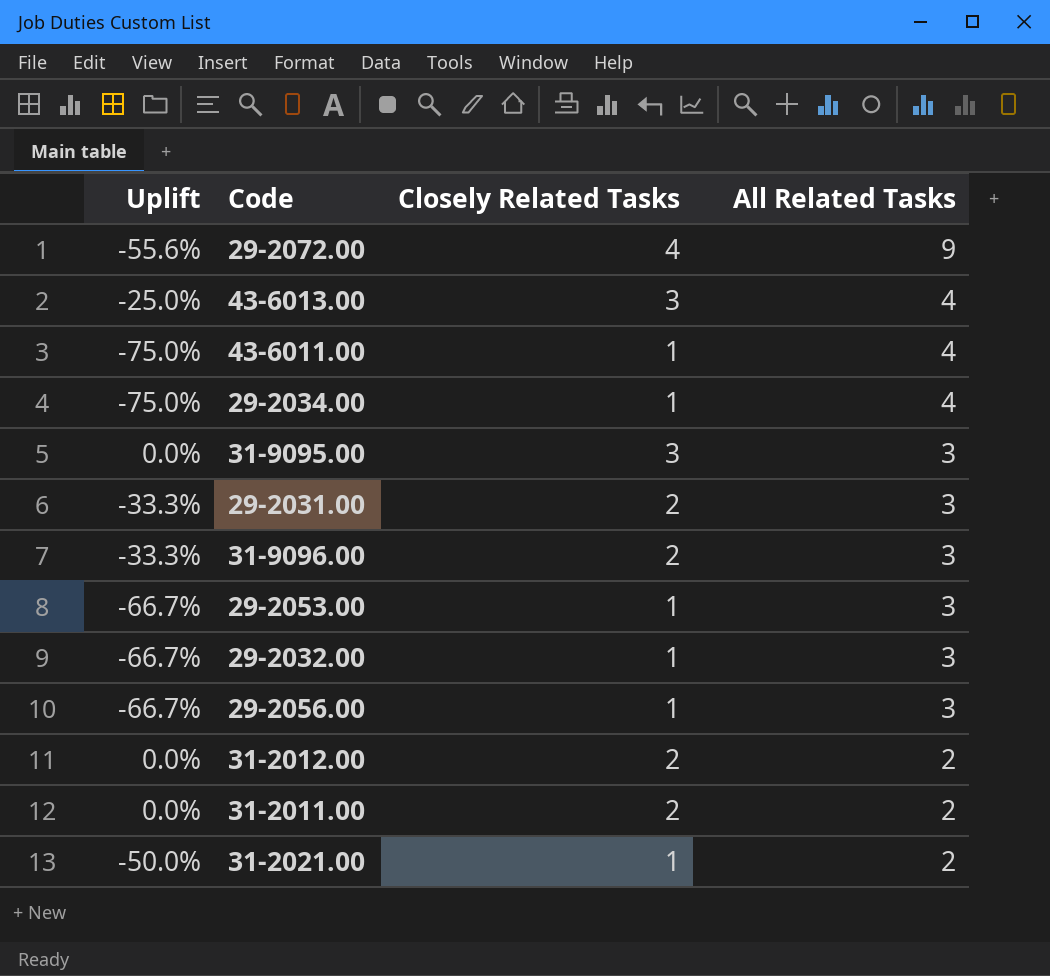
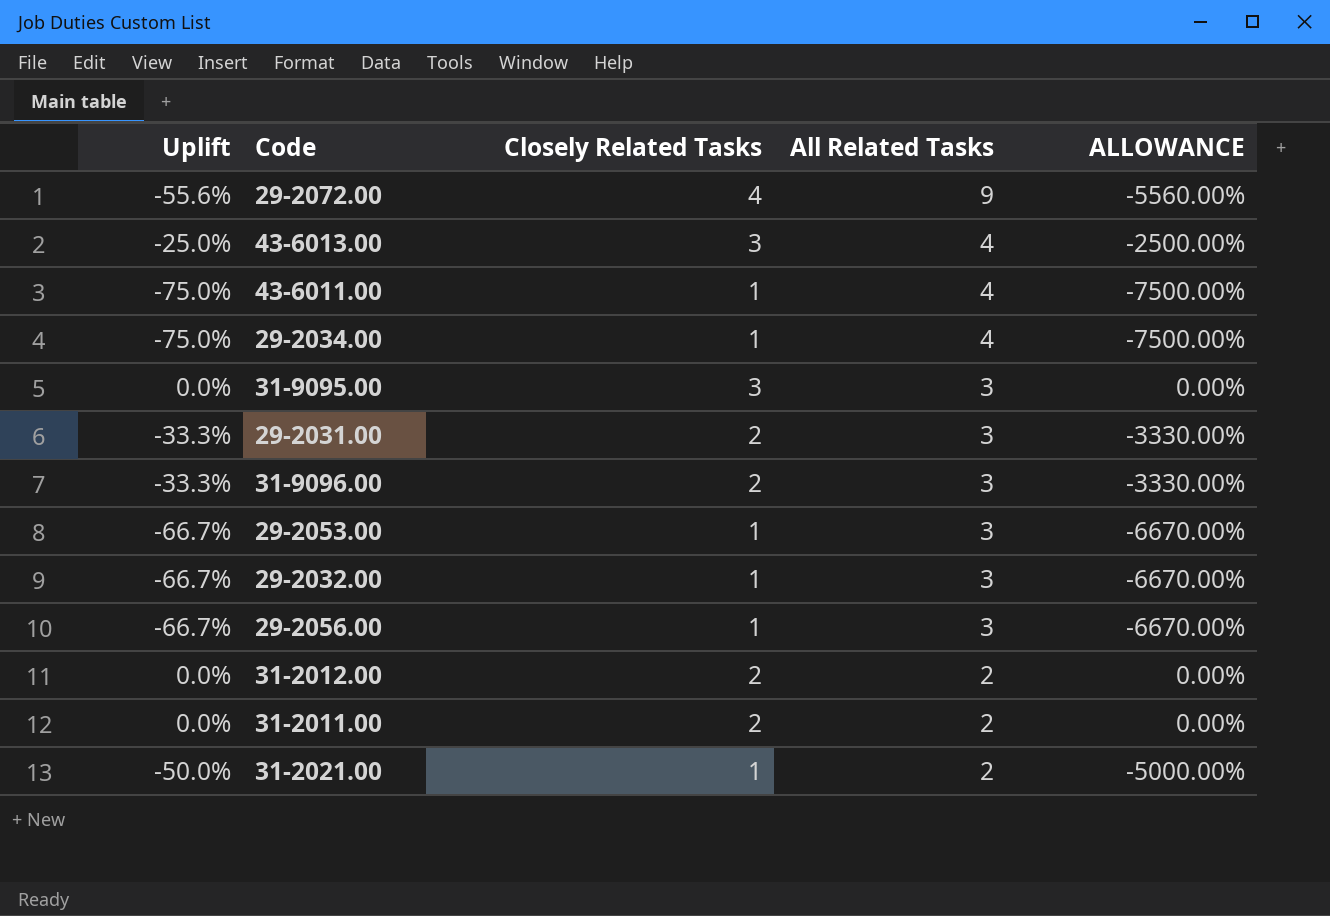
column ALLOWANCE | formula: none -> [Uplift] * 100

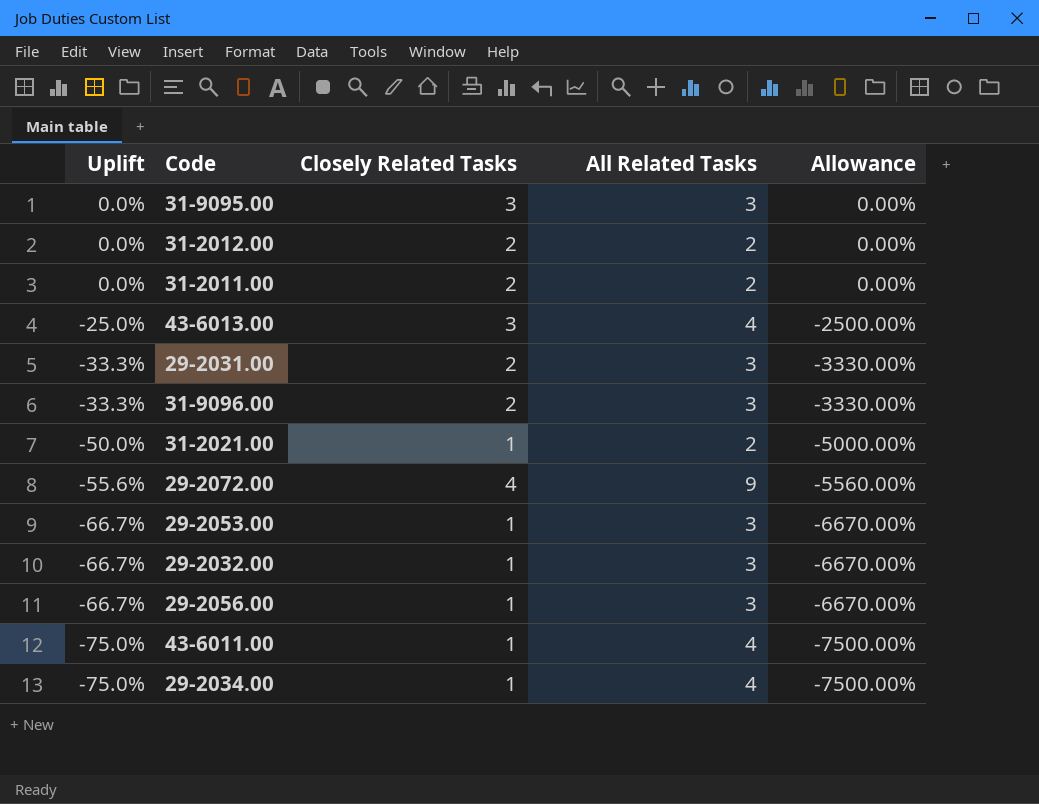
row order: All Related Tasks descending -> Uplift descending
column name: ALLOWANCE -> Allowance

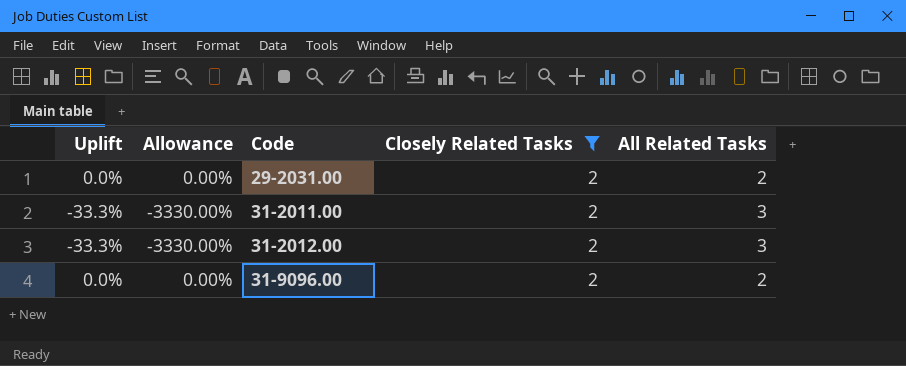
filter: none -> Closely Related Tasks = 2
row order: Uplift descending -> Code ascending
column Allowance | position: 5 -> 2
29-2031.00 | Uplift: -33.3% -> 0.0%
29-2031.00 | Allowance: -3330.00% -> 0.00%
29-2031.00 | All Related Tasks: 3 -> 2
31-2011.00 | Uplift: 0.0% -> -33.3%
31-2011.00 | Allowance: 0.00% -> -3330.00%
31-2011.00 | All Related Tasks: 2 -> 3
31-2012.00 | Uplift: 0.0% -> -33.3%
31-2012.00 | Allowance: 0.00% -> -3330.00%
31-2012.00 | All Related Tasks: 2 -> 3
31-9096.00 | Uplift: -33.3% -> 0.0%
31-9096.00 | Allowance: -3330.00% -> 0.00%
31-9096.00 | All Related Tasks: 3 -> 2

